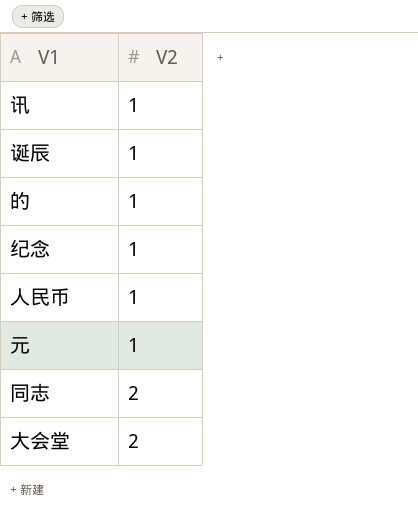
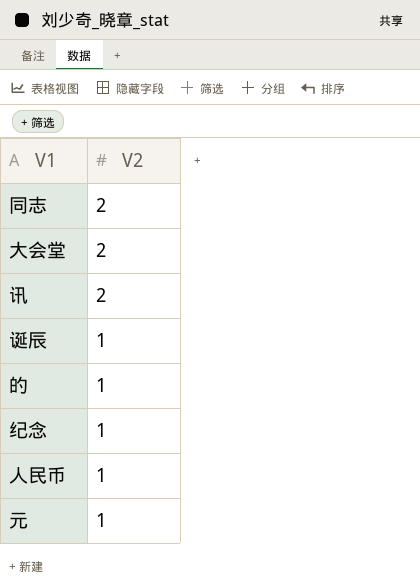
row order: V2 ascending -> V2 descending
讯 | V2: 1 -> 2

